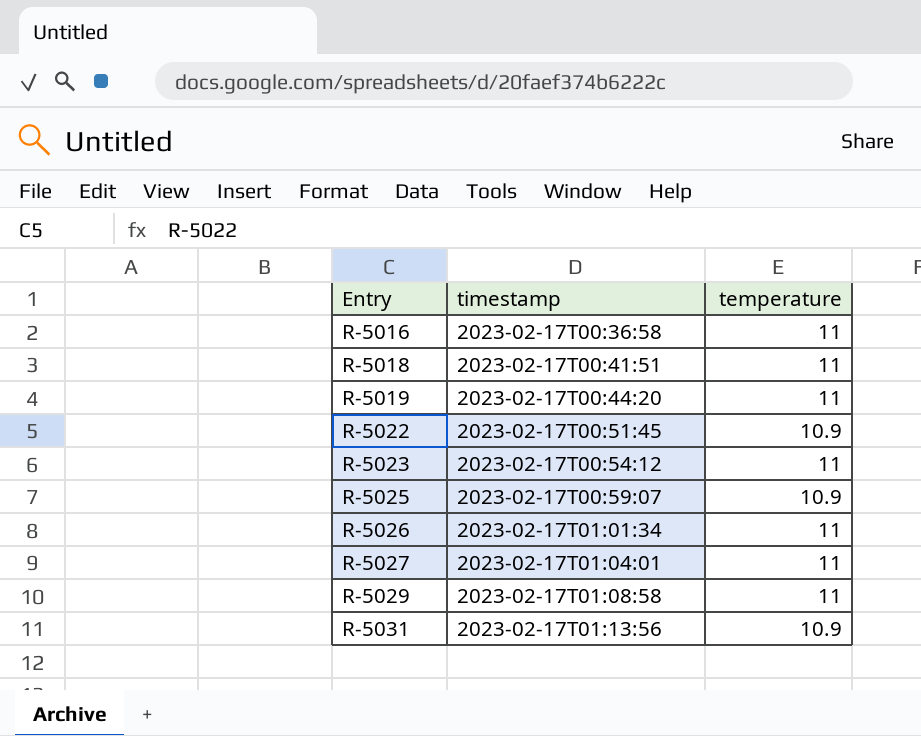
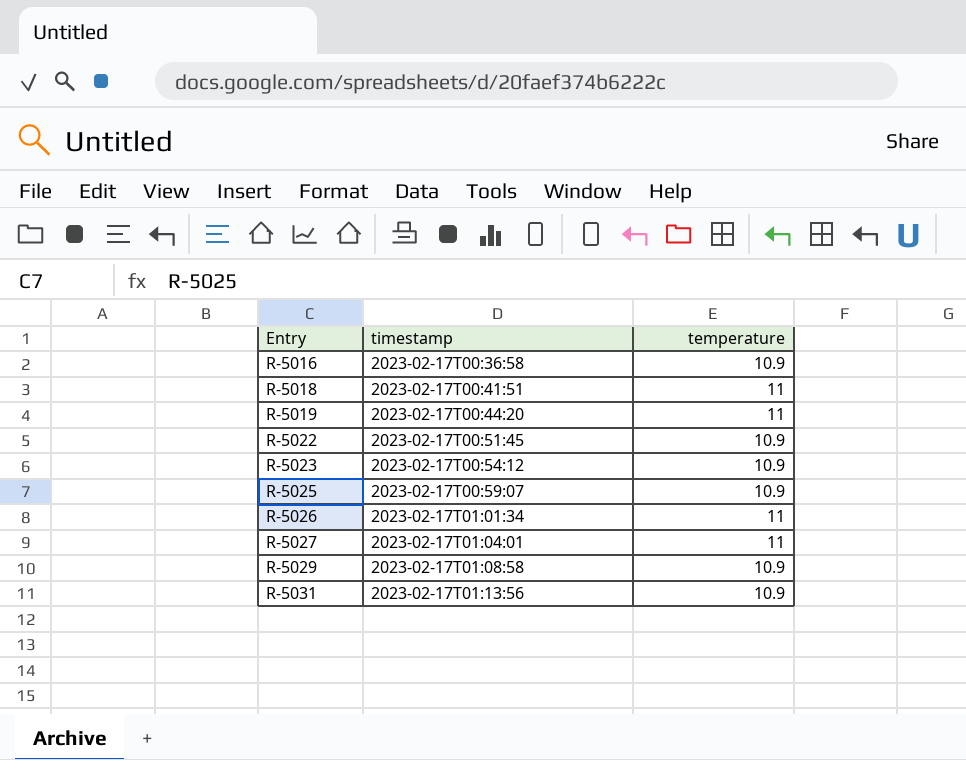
R-5016 | temperature: 11 -> 10.9
R-5023 | temperature: 11 -> 10.9
R-5029 | temperature: 11 -> 10.9

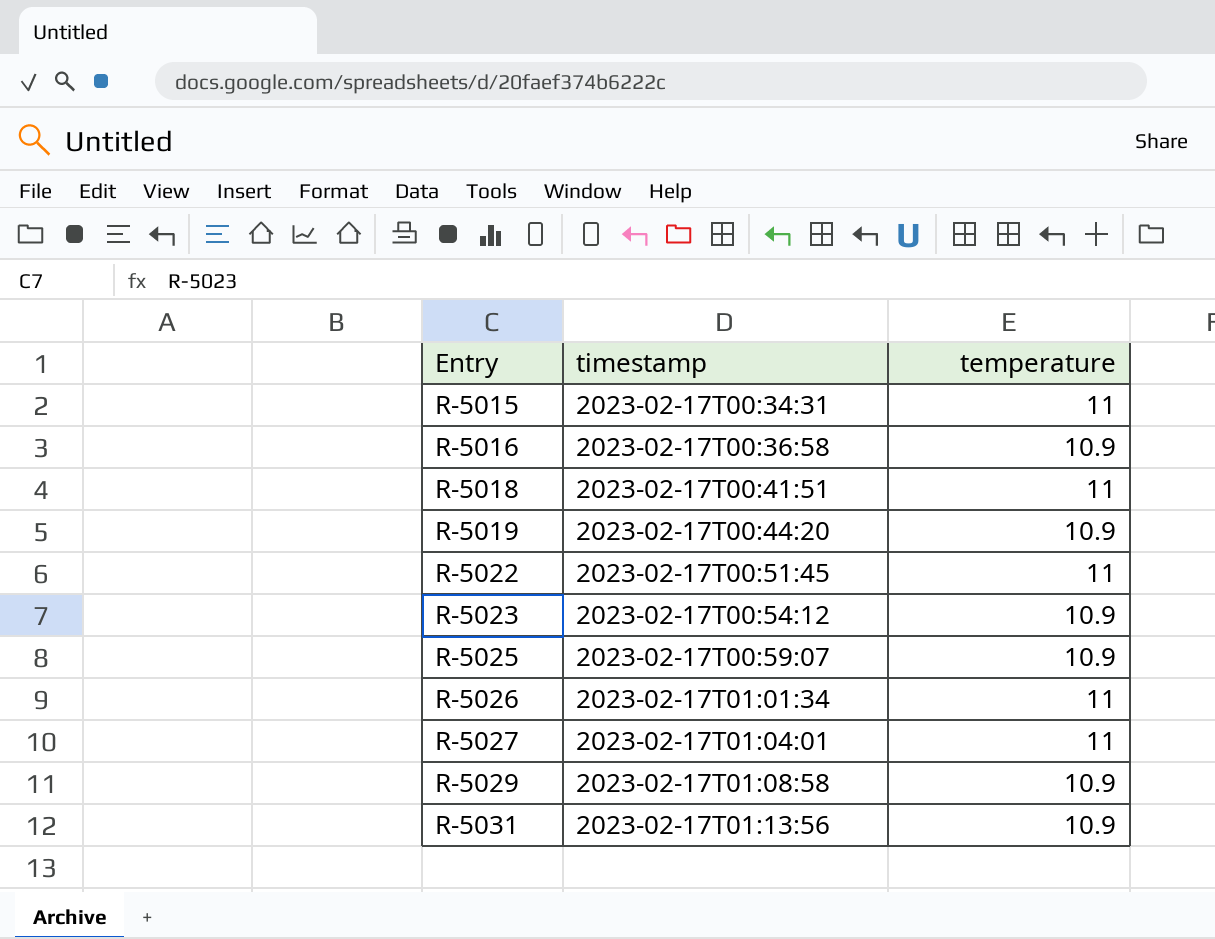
row R-5015: none -> 2023-02-17T00:34:31 | 11
R-5019 | temperature: 11 -> 10.9
R-5022 | temperature: 10.9 -> 11

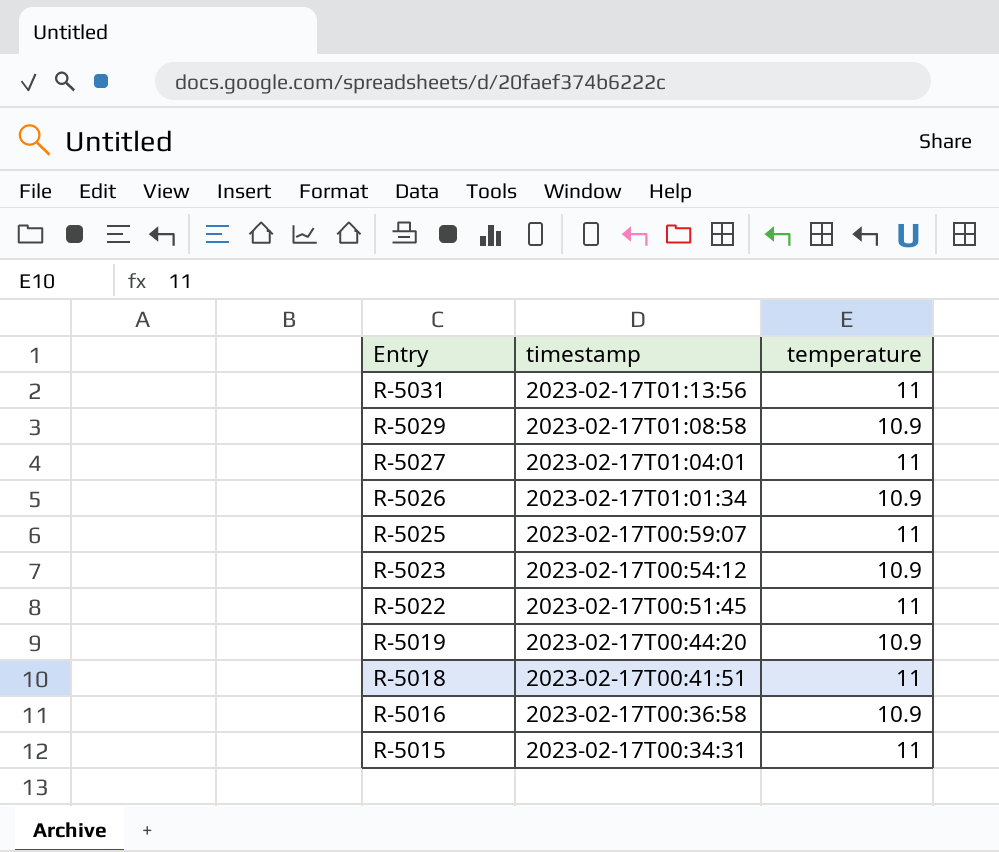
row order: Entry ascending -> Entry descending
R-5031 | temperature: 10.9 -> 11
R-5026 | temperature: 11 -> 10.9
R-5025 | temperature: 10.9 -> 11

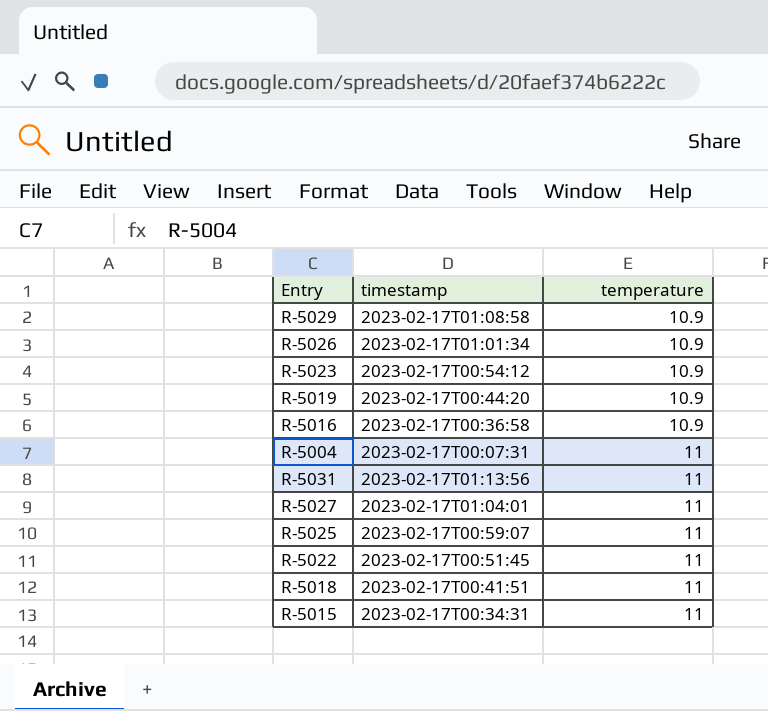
row order: Entry descending -> temperature ascending
row R-5004: none -> 2023-02-17T00:07:31 | 11

